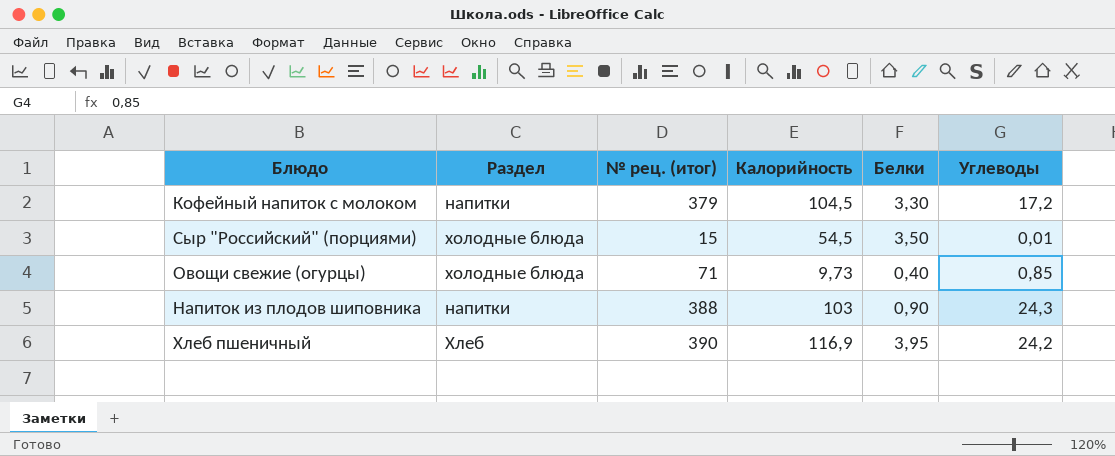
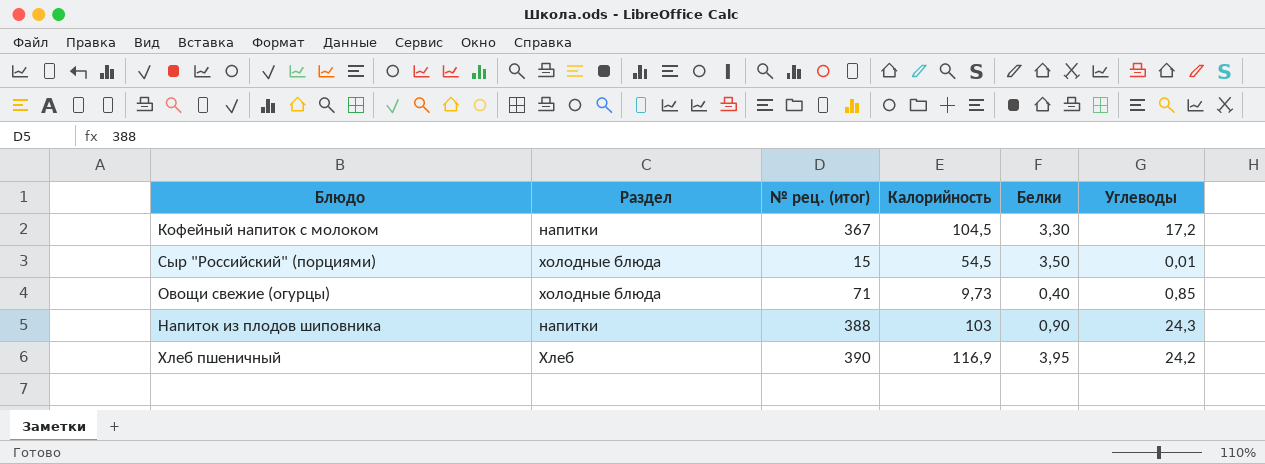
Кофейный напиток с молоком | № рец. (итог): 379 -> 367

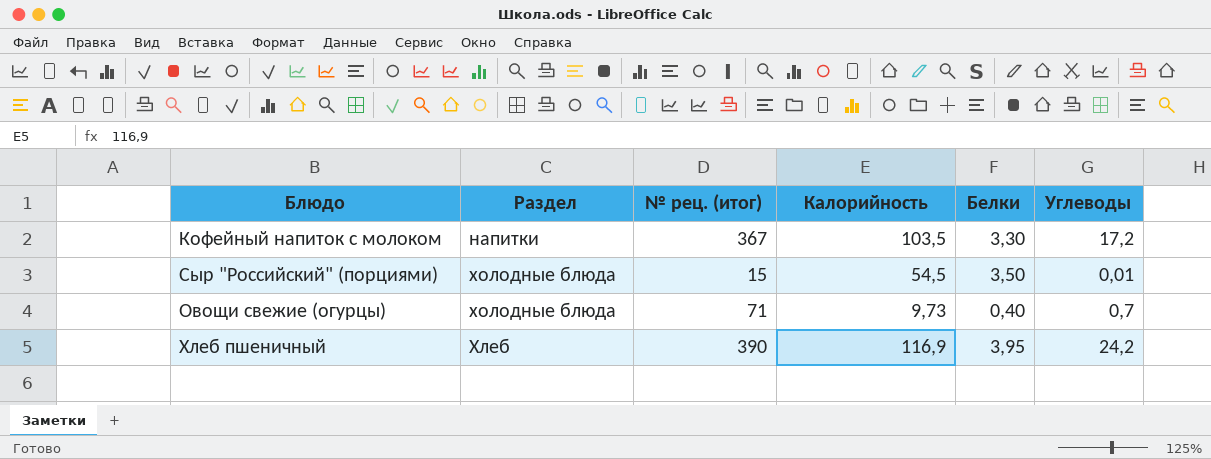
row Напиток из плодов шиповника: напитки | 388 | 103 | 0,90 | 24,3 -> none
Кофейный напиток с молоком | Калорийность: 104,5 -> 103,5
Овощи свежие (огурцы) | Углеводы: 0,85 -> 0,7

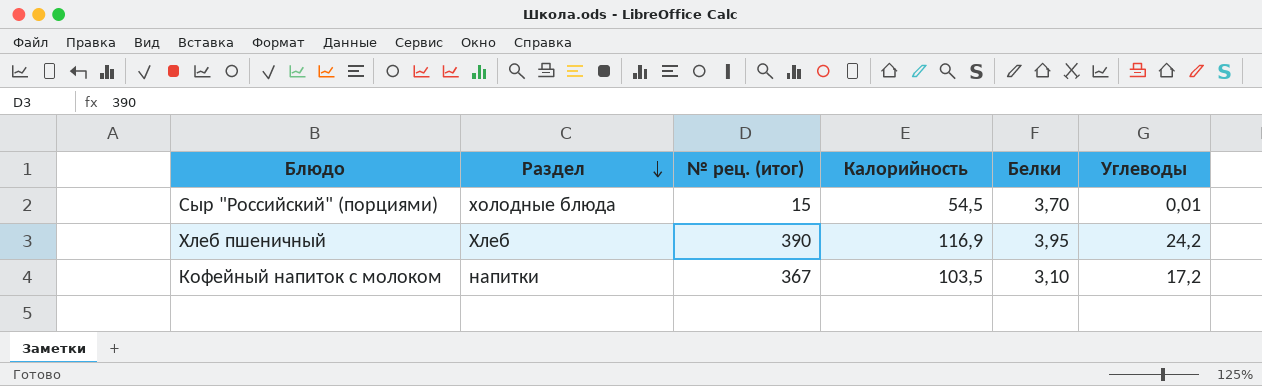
row order: none -> Раздел descending
row Овощи свежие (огурцы): холодные блюда | 71 | 9,73 | 0,40 | 0,7 -> none
Сыр "Российский" (порциями) | Белки: 3,50 -> 3,70
Кофейный напиток с молоком | Белки: 3,30 -> 3,10

